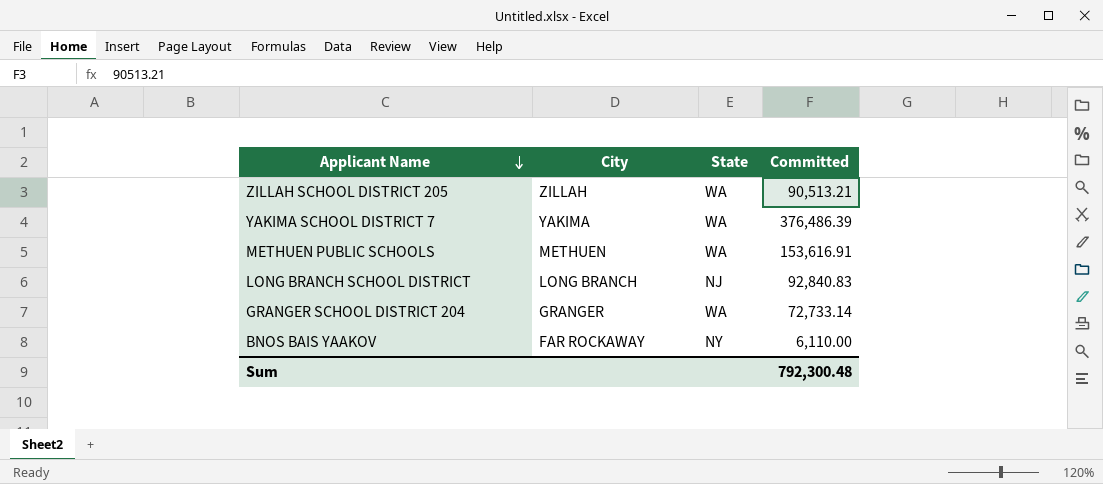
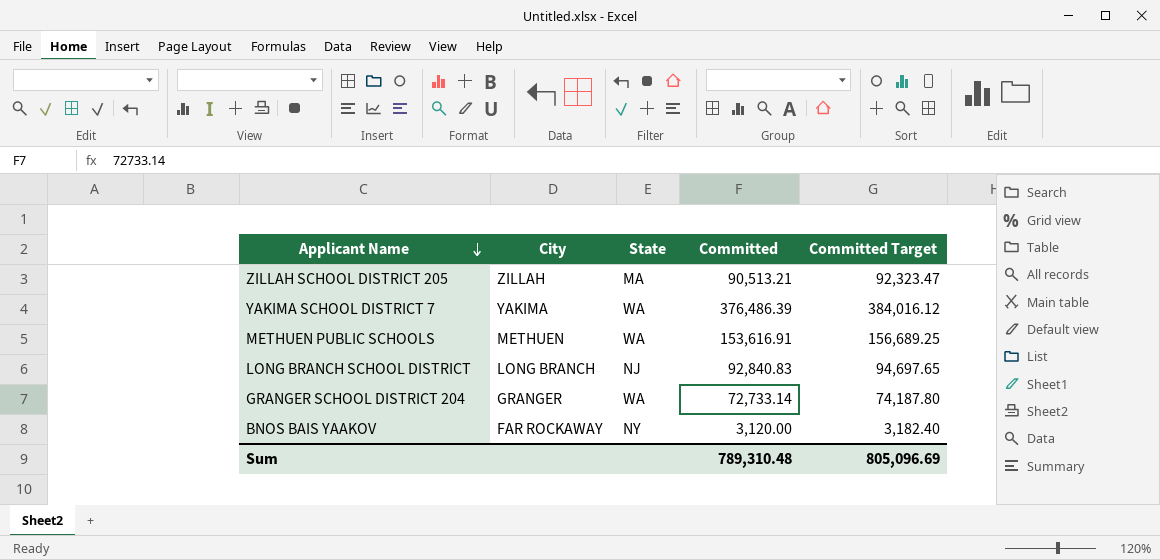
column Committed Target | formula: none -> [Committed] * 1.02
ZILLAH SCHOOL DISTRICT 205 | State: WA -> MA
BNOS BAIS YAAKOV | Committed: 6,110.00 -> 3,120.00
Sum | Committed: 792,300.48 -> 789,310.48

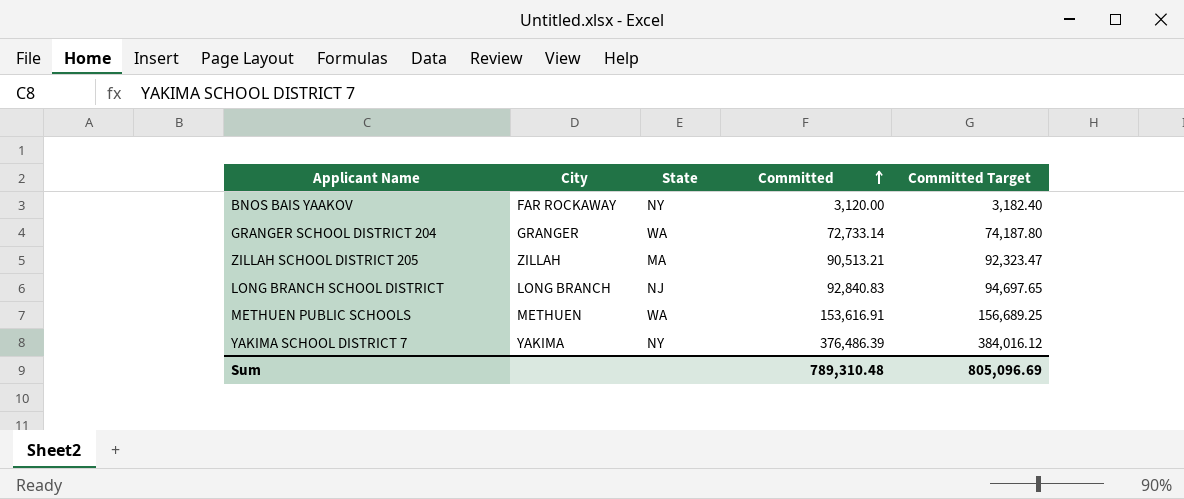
row order: Applicant Name descending -> Committed ascending
YAKIMA SCHOOL DISTRICT 7 | State: WA -> NY

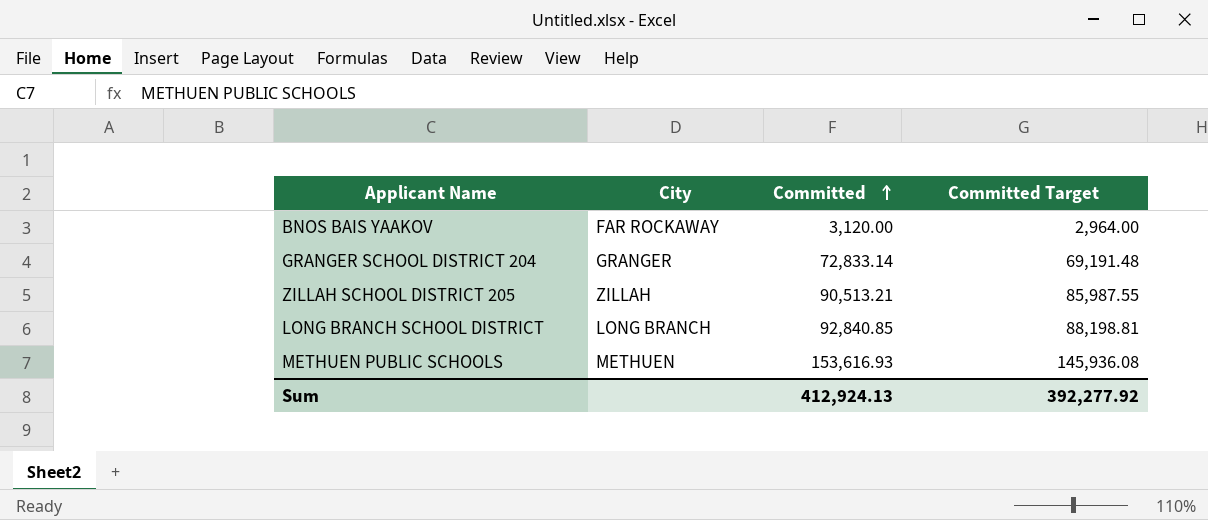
column State | position: 3 -> none
column Committed Target | formula: [Committed] * 1.02 -> [Committed] * 0.95
row YAKIMA SCHOOL DISTRICT 7: YAKIMA | NY | 376,486.39 | 384,016.12 -> none
GRANGER SCHOOL DISTRICT 204 | Committed: 72,733.14 -> 72,833.14
LONG BRANCH SCHOOL DISTRICT | Committed: 92,840.83 -> 92,840.85
METHUEN PUBLIC SCHOOLS | Committed: 153,616.91 -> 153,616.93
Sum | Committed: 789,310.48 -> 412,924.13
Sum | Committed Target: 805,096.69 -> 392,277.92

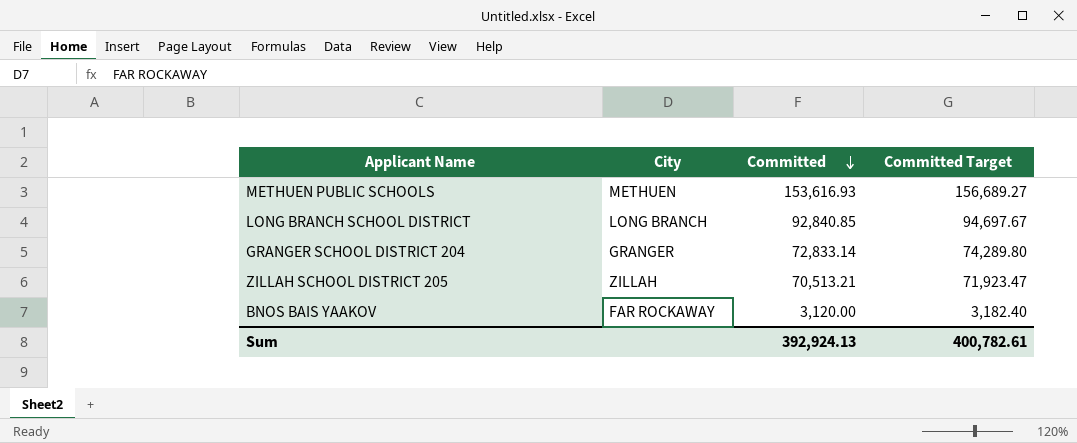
row order: Committed ascending -> Committed descending
column Committed Target | formula: [Committed] * 0.95 -> [Committed] * 1.02
ZILLAH SCHOOL DISTRICT 205 | Committed: 90,513.21 -> 70,513.21
Sum | Committed: 412,924.13 -> 392,924.13
Sum | Committed Target: 392,277.92 -> 400,782.61

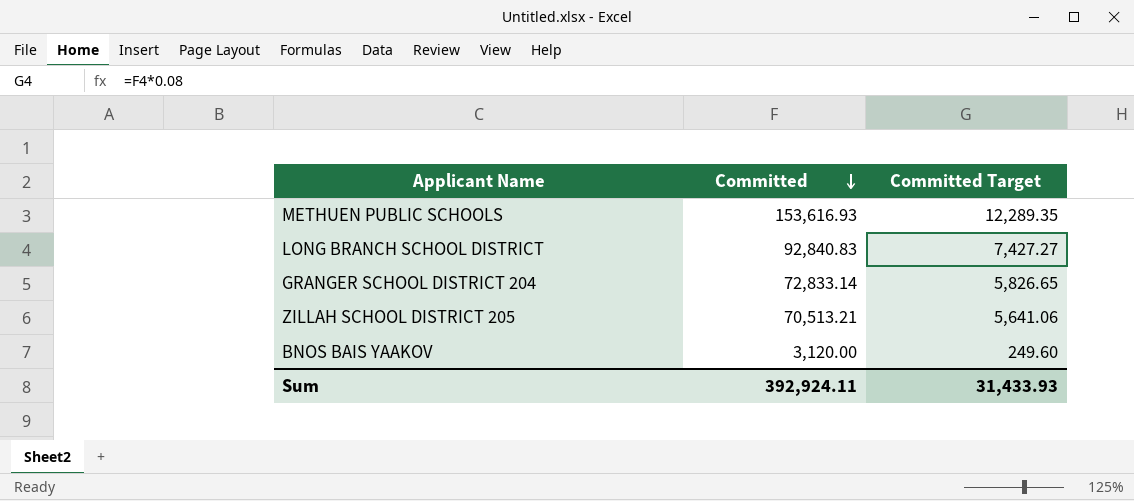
column City | position: 2 -> none
column Committed Target | formula: [Committed] * 1.02 -> [Committed] * 0.08
LONG BRANCH SCHOOL DISTRICT | Committed: 92,840.85 -> 92,840.83
Sum | Committed: 392,924.13 -> 392,924.11
Sum | Committed Target: 400,782.61 -> 31,433.93

